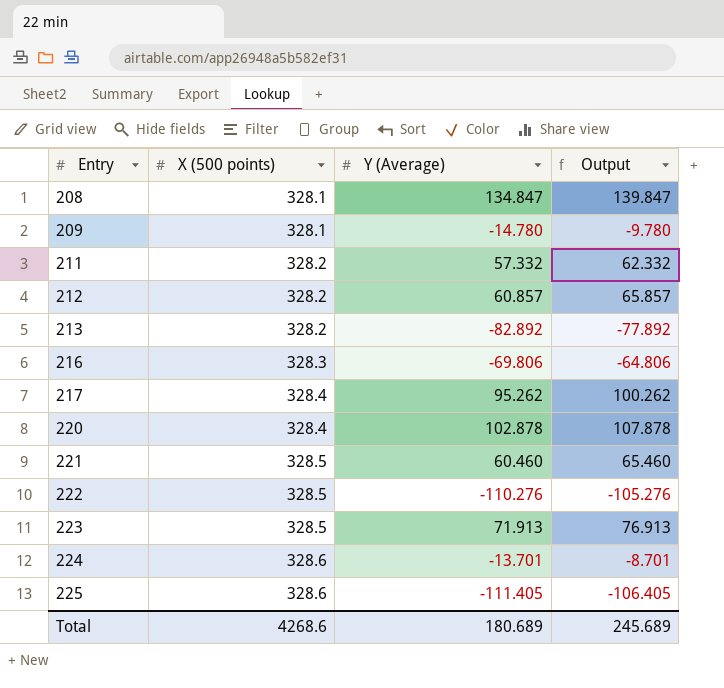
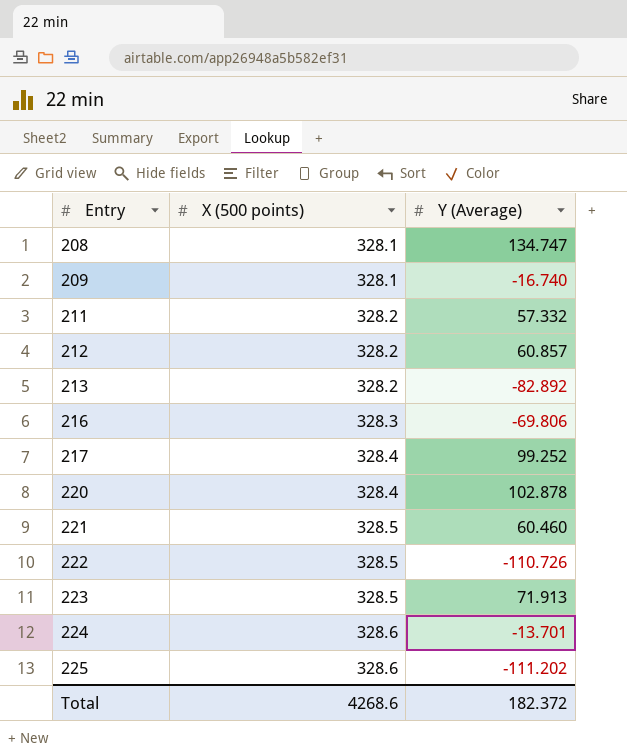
column Output | formula: [Y (Average)] + 5 -> none
208 | Y (Average): 134.847 -> 134.747
209 | Y (Average): -14.780 -> -16.740
217 | Y (Average): 95.262 -> 99.252
222 | Y (Average): -110.276 -> -110.726
225 | Y (Average): -111.405 -> -111.202
Total | Y (Average): 180.689 -> 182.372

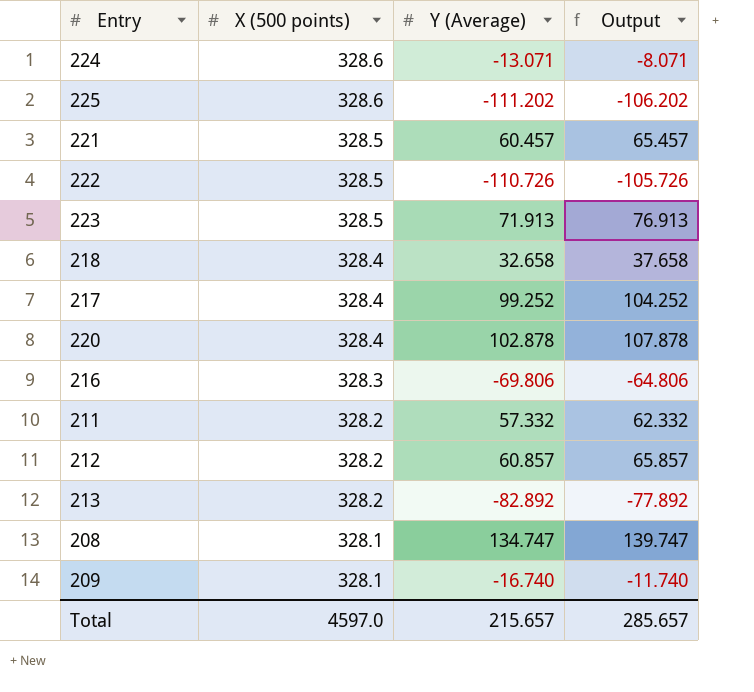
row order: Entry ascending -> X (500 points) descending
column Output | formula: none -> [Y (Average)] + 5
224 | Y (Average): -13.701 -> -13.071
221 | Y (Average): 60.460 -> 60.457
row 218: none -> 328.4 | 32.658 | 37.658
Total | X (500 points): 4268.6 -> 4597.0
Total | Y (Average): 182.372 -> 215.657

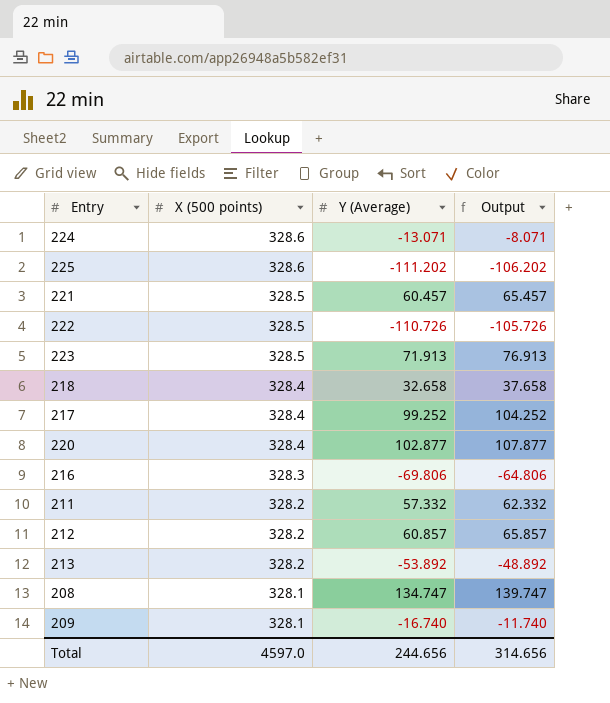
220 | Y (Average): 102.878 -> 102.877
220 | Output: 107.878 -> 107.877
213 | Y (Average): -82.892 -> -53.892
213 | Output: -77.892 -> -48.892
Total | Y (Average): 215.657 -> 244.656
Total | Output: 285.657 -> 314.656

